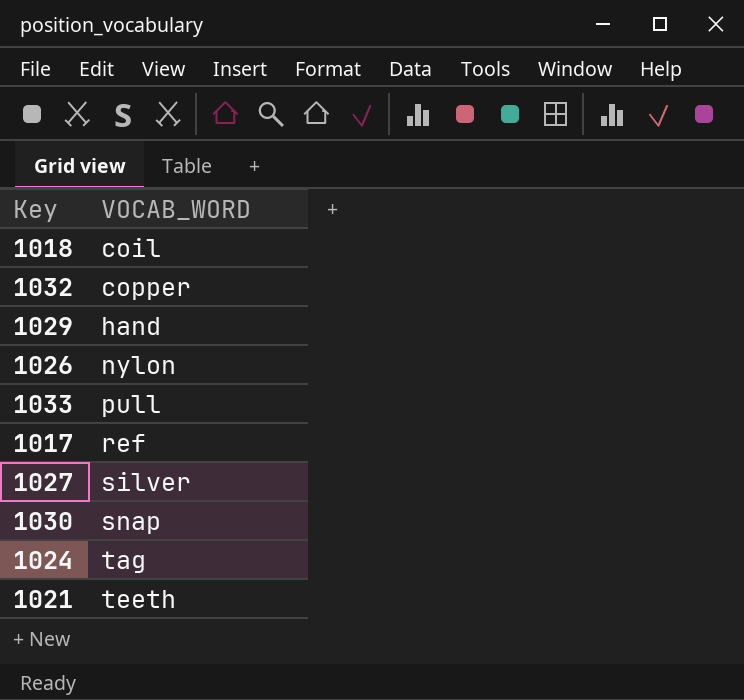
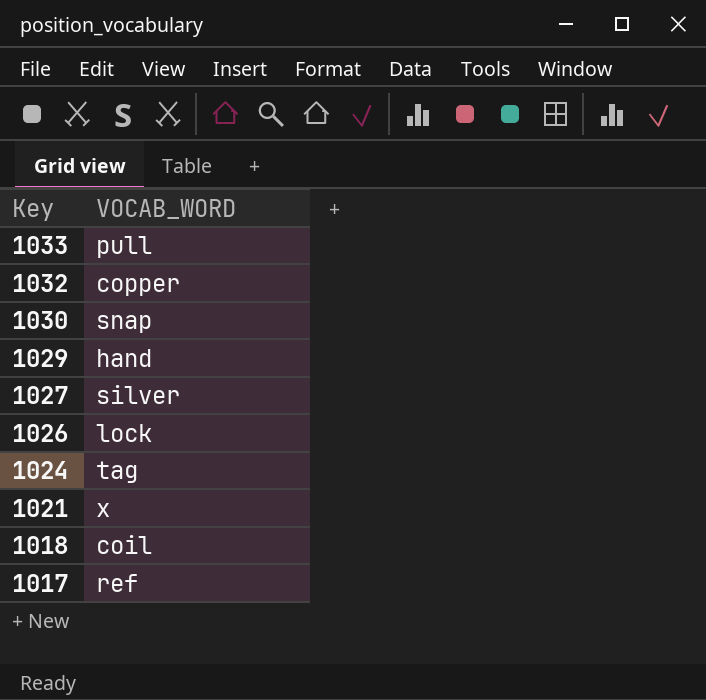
row order: VOCAB_WORD ascending -> Key descending
1026 | VOCAB_WORD: nylon -> lock
1021 | VOCAB_WORD: teeth -> x

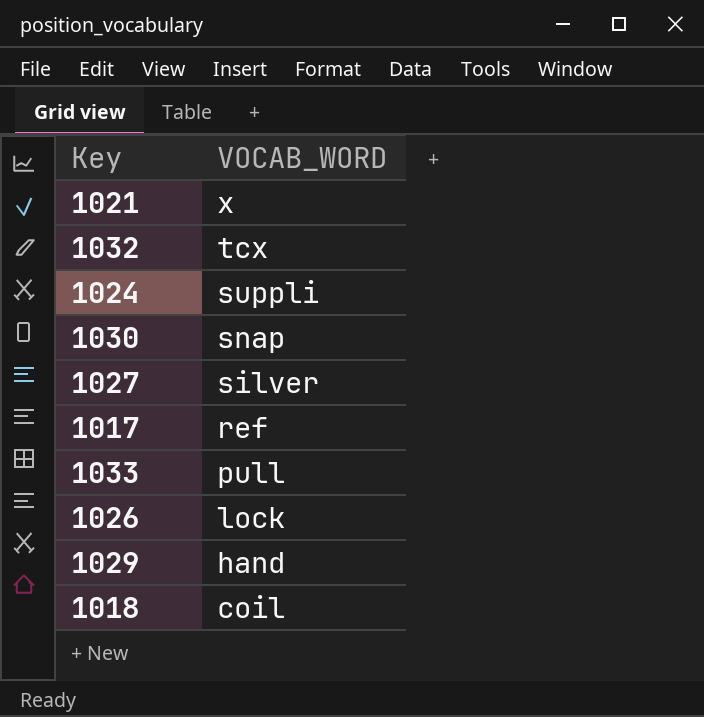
row order: Key descending -> VOCAB_WORD descending
1032 | VOCAB_WORD: copper -> tcx
1024 | VOCAB_WORD: tag -> suppli

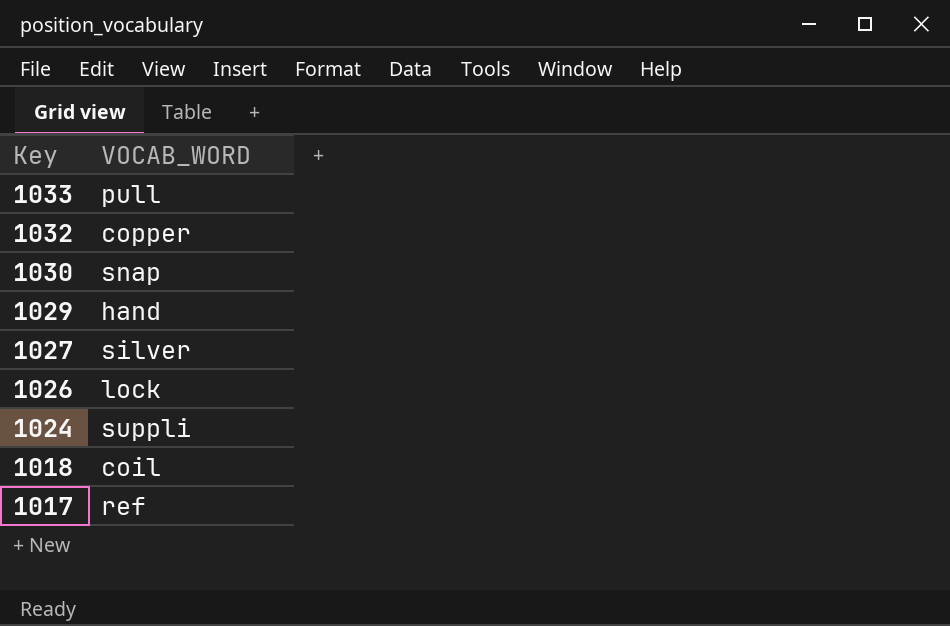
row order: VOCAB_WORD descending -> Key descending
row 1021: x -> none
1032 | VOCAB_WORD: tcx -> copper

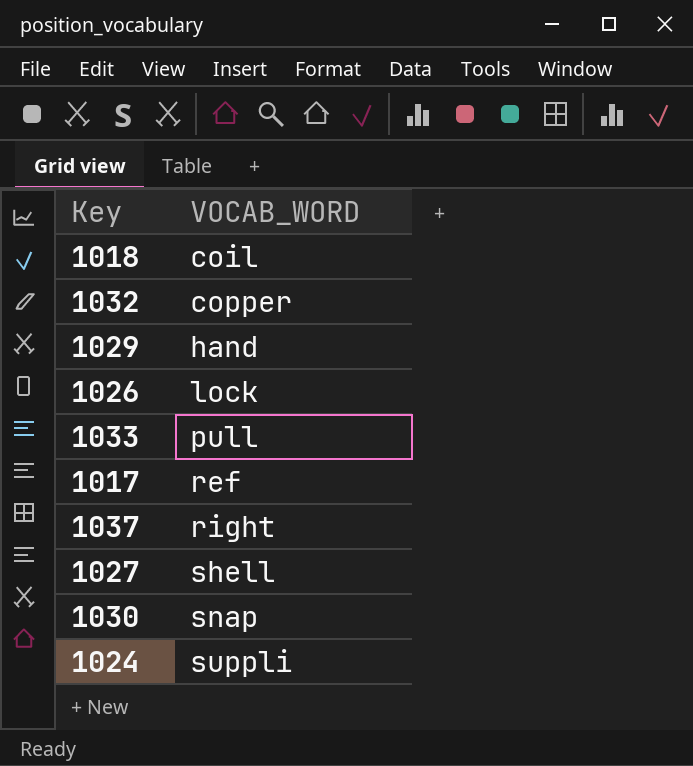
row order: Key descending -> VOCAB_WORD ascending
row 1037: none -> right
1027 | VOCAB_WORD: silver -> shell

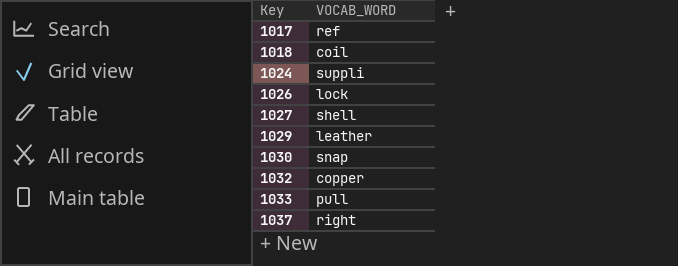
row order: VOCAB_WORD ascending -> Key ascending
1029 | VOCAB_WORD: hand -> leather

